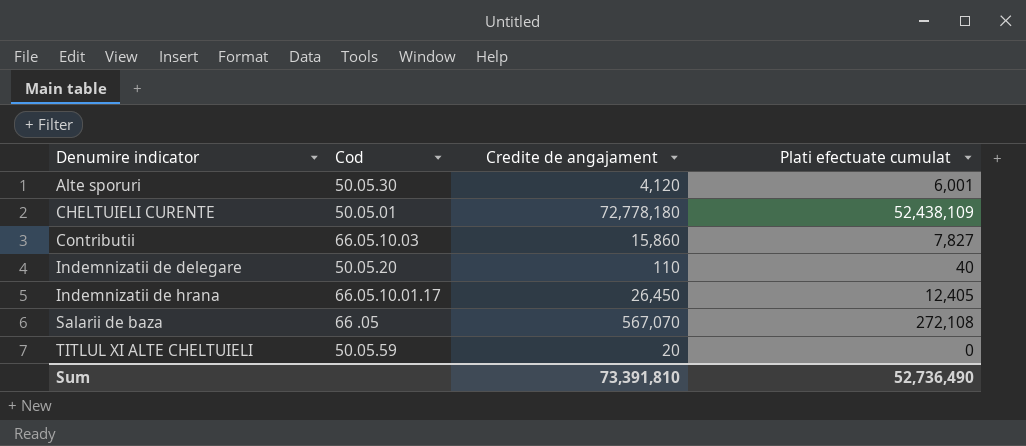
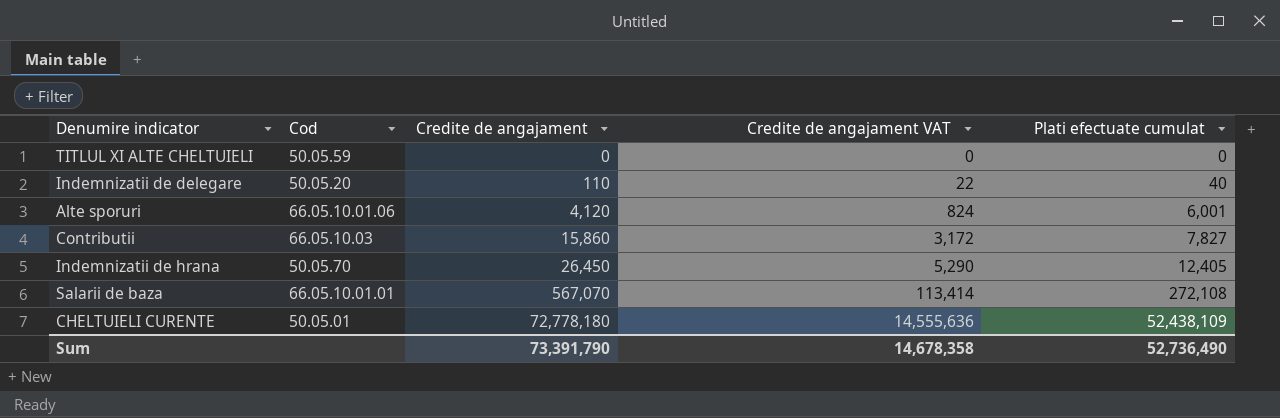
row order: Denumire indicator ascending -> Credite de angajament ascending
column Credite de angajament VAT | formula: none -> [Credite de angajament] * 0.2
TITLUL XI ALTE CHELTUIELI | Credite de angajament: 20 -> 0
Alte sporuri | Cod: 50.05.30 -> 66.05.10.01.06
Indemnizatii de hrana | Cod: 66.05.10.01.17 -> 50.05.70
Salarii de baza | Cod: 66 .05 -> 66.05.10.01.01
Sum | Credite de angajament: 73,391,810 -> 73,391,790

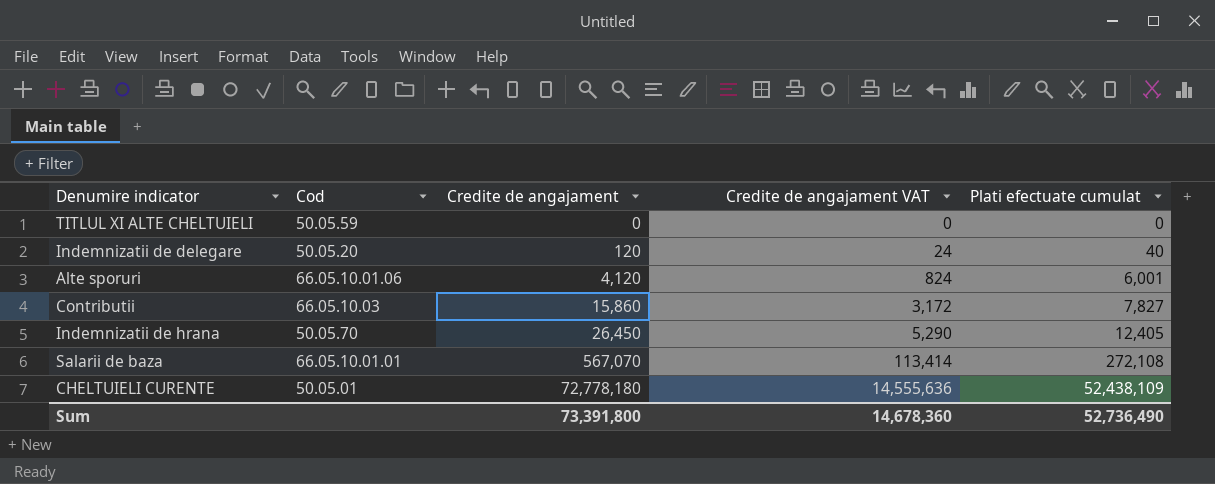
Indemnizatii de delegare | Credite de angajament: 110 -> 120
Indemnizatii de delegare | Credite de angajament VAT: 22 -> 24
Sum | Credite de angajament: 73,391,790 -> 73,391,800
Sum | Credite de angajament VAT: 14,678,358 -> 14,678,360

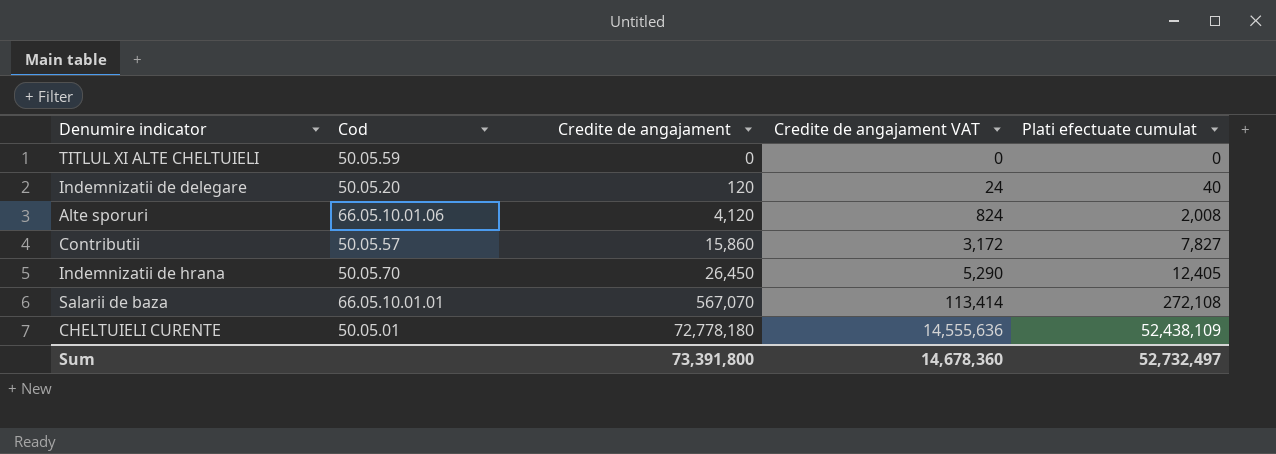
Alte sporuri | Plati efectuate cumulat: 6,001 -> 2,008
Contributii | Cod: 66.05.10.03 -> 50.05.57
Sum | Plati efectuate cumulat: 52,736,490 -> 52,732,497

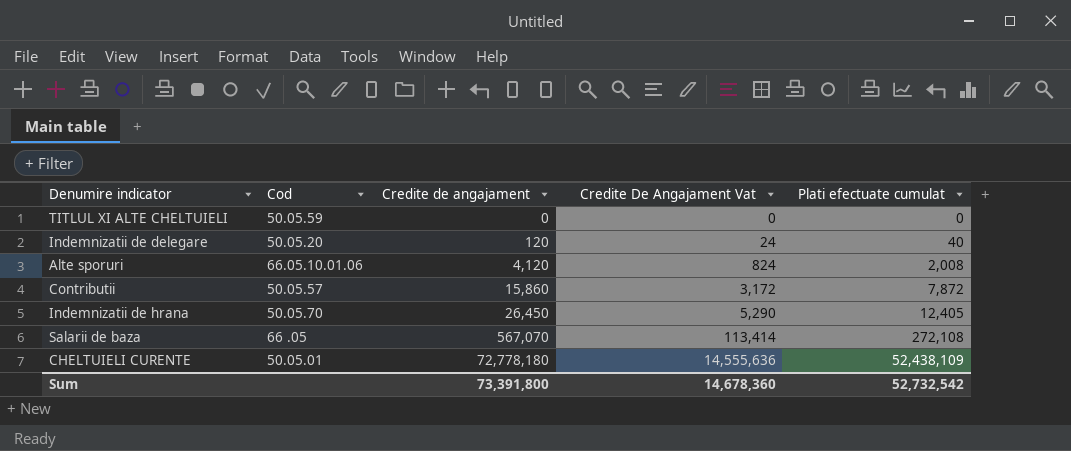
column name: Credite de angajament VAT -> Credite De Angajament Vat
Contributii | Plati efectuate cumulat: 7,827 -> 7,872
Salarii de baza | Cod: 66.05.10.01.01 -> 66 .05
Sum | Plati efectuate cumulat: 52,732,497 -> 52,732,542

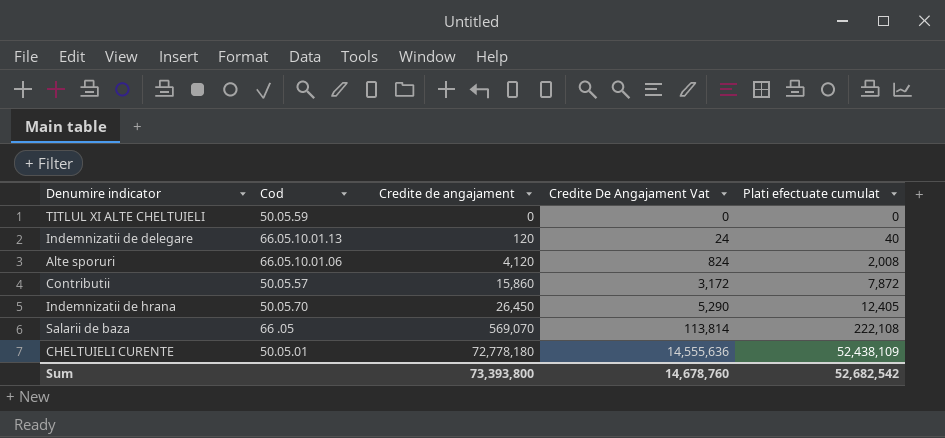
Indemnizatii de delegare | Cod: 50.05.20 -> 66.05.10.01.13
Salarii de baza | Credite de angajament: 567,070 -> 569,070
Salarii de baza | Credite De Angajament Vat: 113,414 -> 113,814
Salarii de baza | Plati efectuate cumulat: 272,108 -> 222,108
Sum | Credite de angajament: 73,391,800 -> 73,393,800
Sum | Credite De Angajament Vat: 14,678,360 -> 14,678,760
Sum | Plati efectuate cumulat: 52,732,542 -> 52,682,542

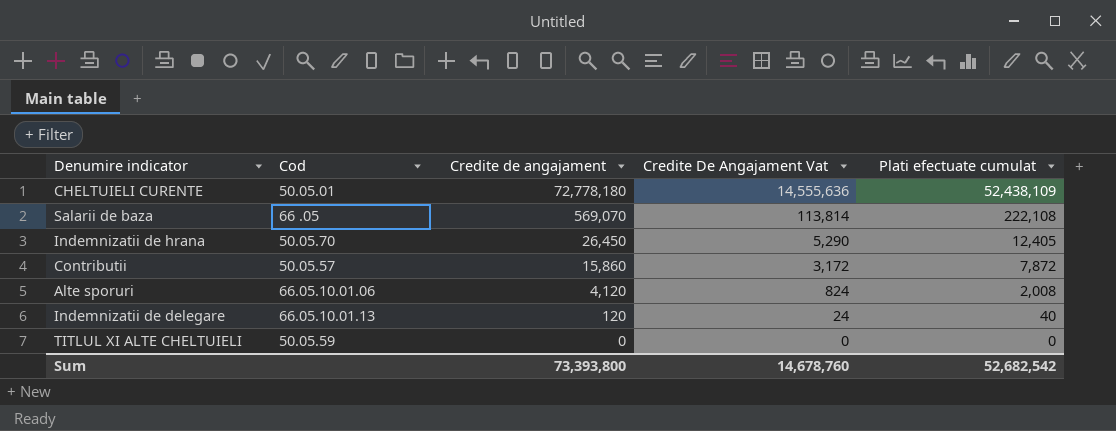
row order: Credite de angajament ascending -> Credite de angajament descending

